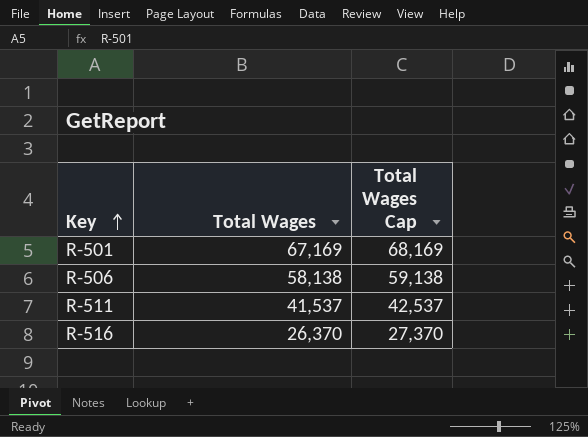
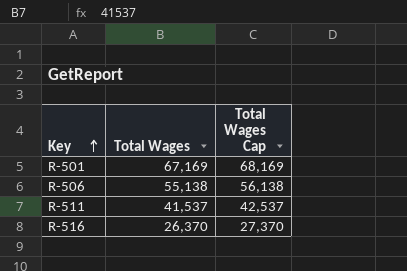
R-506 | Total Wages: 58,138 -> 55,138
R-506 | Total Wages Cap: 59,138 -> 56,138

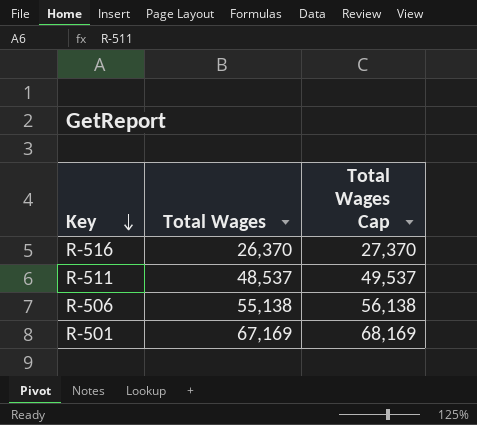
row order: Key ascending -> Key descending
R-511 | Total Wages: 41,537 -> 48,537
R-511 | Total Wages Cap: 42,537 -> 49,537

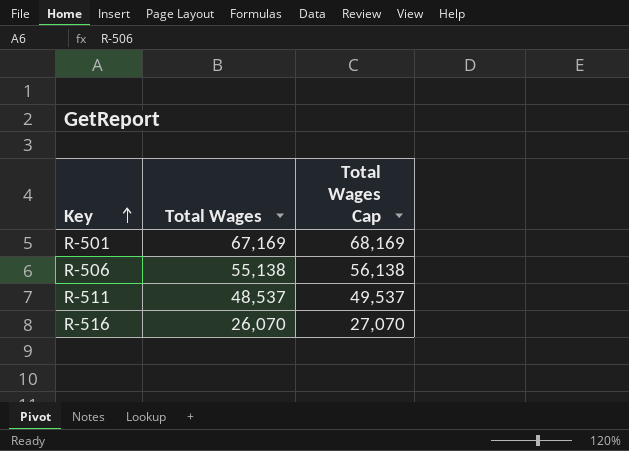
row order: Key descending -> Key ascending
R-516 | Total Wages: 26,370 -> 26,070
R-516 | Total Wages Cap: 27,370 -> 27,070

